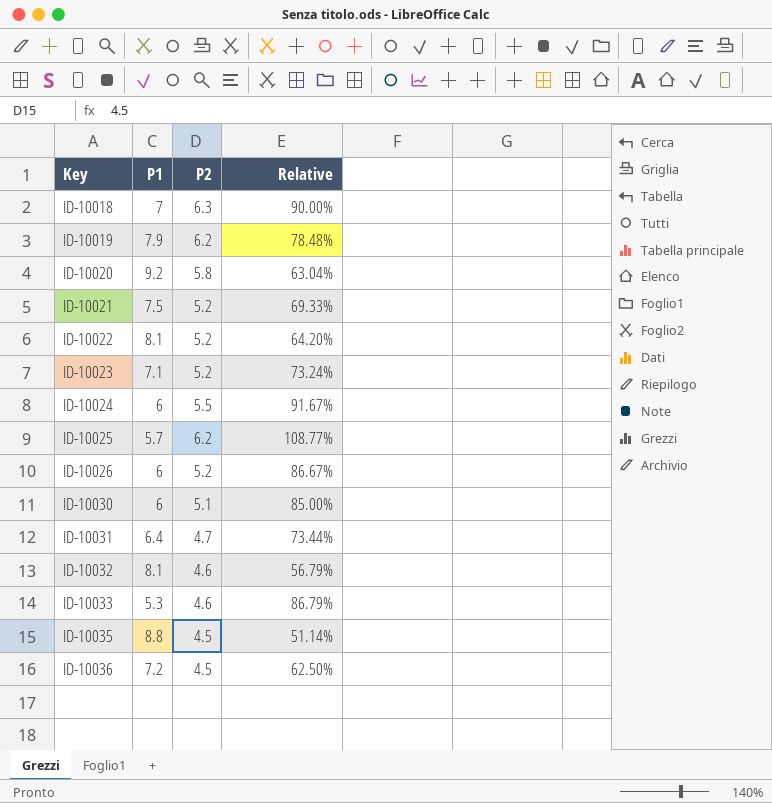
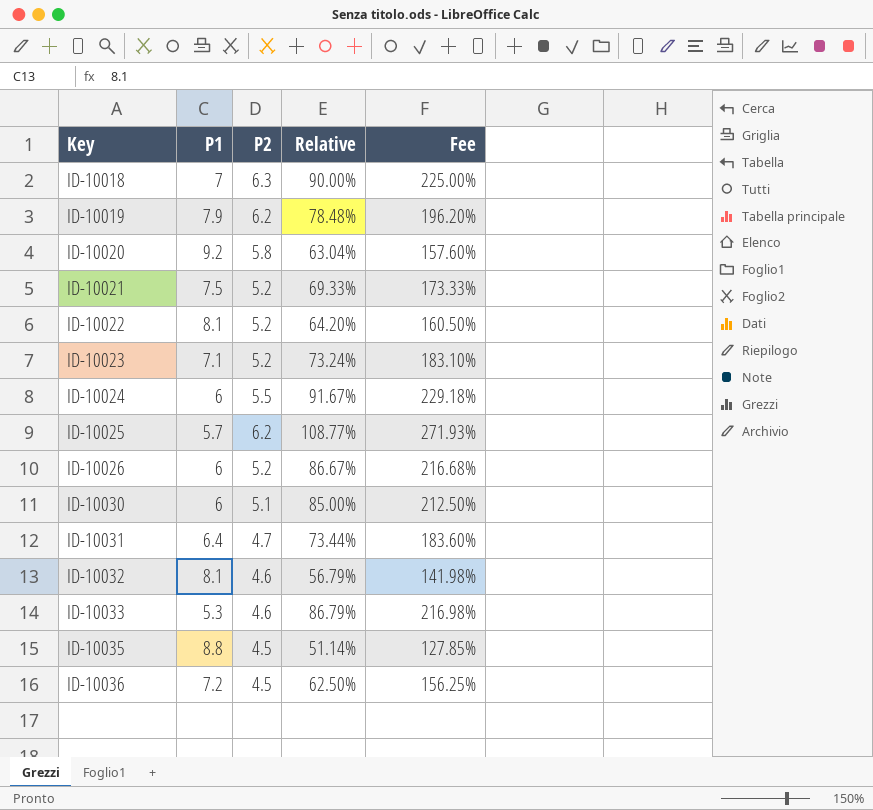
column Fee | formula: none -> [Relative] * 2.5

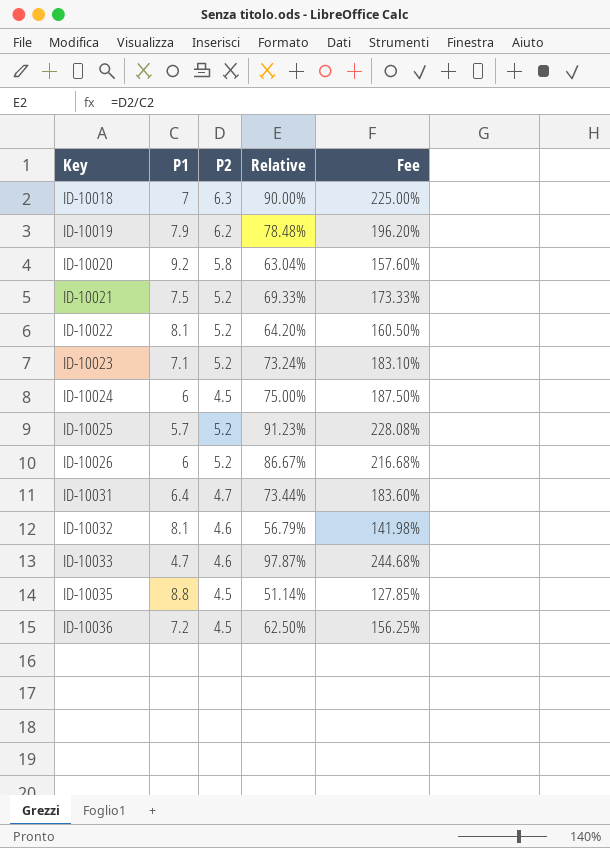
row ID-10030: 6 | 5.1 | 85.00% | 212.50% -> none
ID-10024 | P2: 5.5 -> 4.5
ID-10024 | Relative: 91.67% -> 75.00%
ID-10024 | Fee: 229.18% -> 187.50%
ID-10025 | P2: 6.2 -> 5.2
ID-10025 | Relative: 108.77% -> 91.23%
ID-10025 | Fee: 271.93% -> 228.08%
ID-10033 | P1: 5.3 -> 4.7
ID-10033 | Relative: 86.79% -> 97.87%
ID-10033 | Fee: 216.98% -> 244.68%

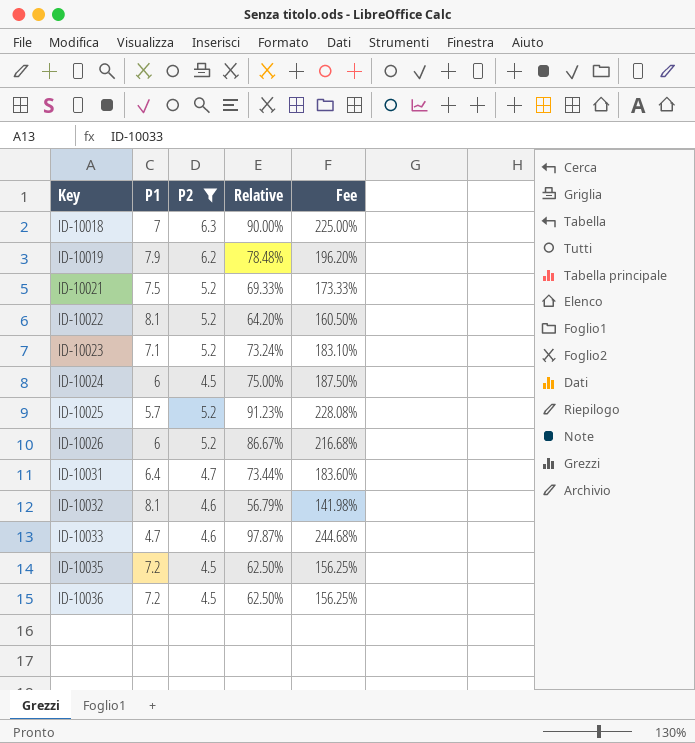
filter: none -> P2 != 5.8
ID-10035 | P1: 8.8 -> 7.2
ID-10035 | Relative: 51.14% -> 62.50%
ID-10035 | Fee: 127.85% -> 156.25%

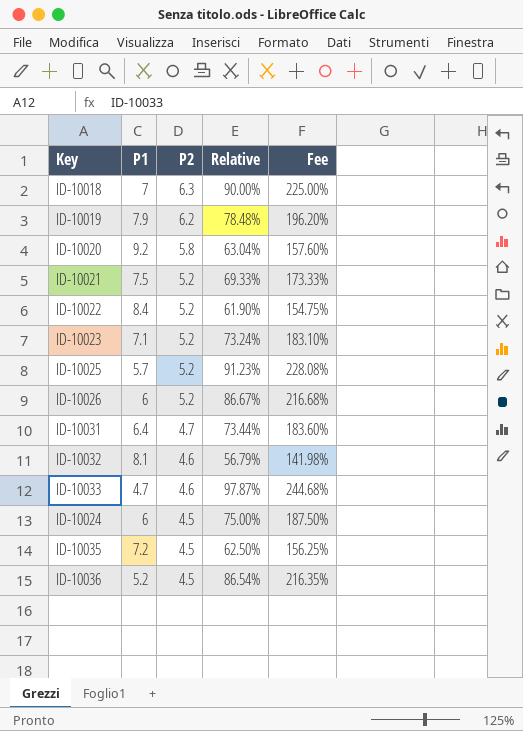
filter: P2 != 5.8 -> none
row order: Key ascending -> P2 descending
ID-10022 | P1: 8.1 -> 8.4
ID-10022 | Relative: 64.20% -> 61.90%
ID-10022 | Fee: 160.50% -> 154.75%
ID-10036 | P1: 7.2 -> 5.2
ID-10036 | Relative: 62.50% -> 86.54%
ID-10036 | Fee: 156.25% -> 216.35%

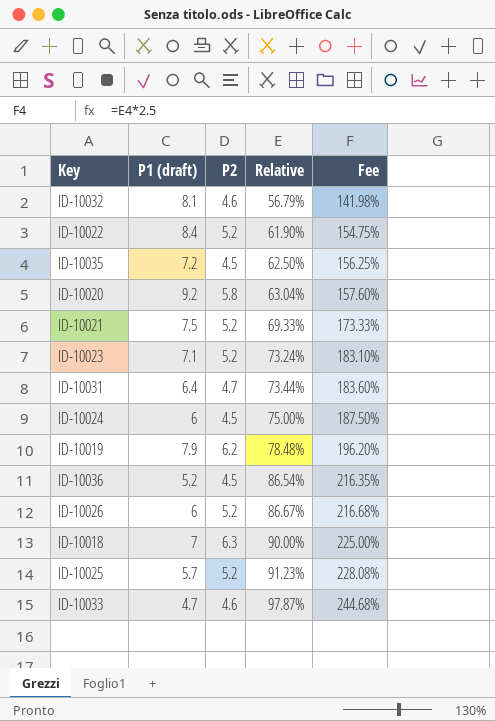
row order: P2 descending -> Relative ascending
column name: P1 -> P1 (draft)

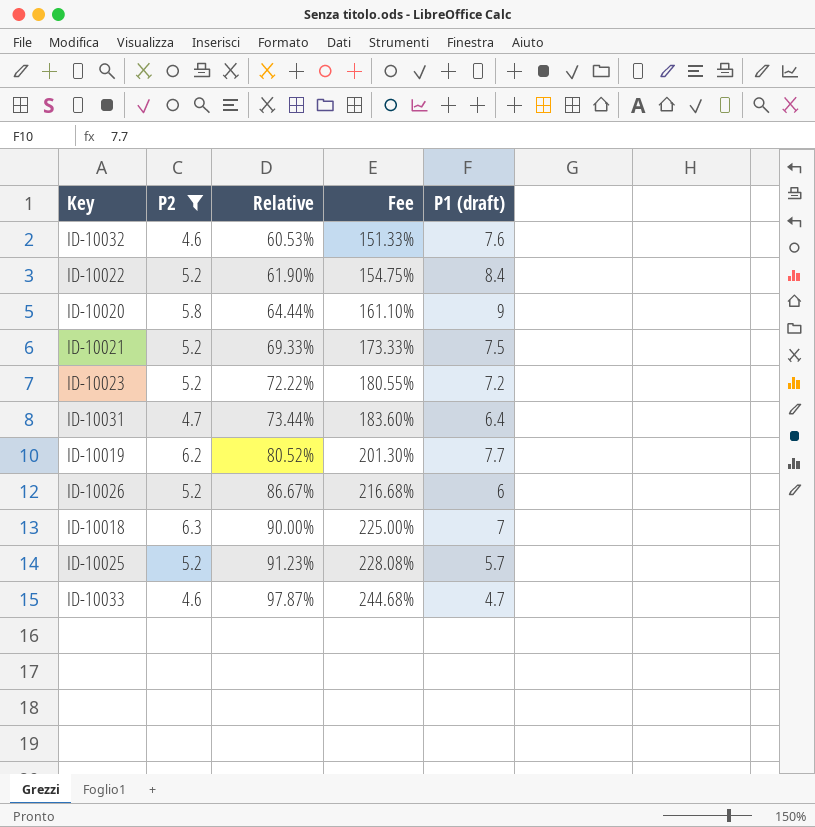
filter: none -> P2 != 4.5
column P1 (draft) | position: 2 -> 5
ID-10032 | Relative: 56.79% -> 60.53%
ID-10032 | Fee: 141.98% -> 151.33%
ID-10032 | P1 (draft): 8.1 -> 7.6
ID-10020 | Relative: 63.04% -> 64.44%
ID-10020 | Fee: 157.60% -> 161.10%
ID-10020 | P1 (draft): 9.2 -> 9
ID-10023 | Relative: 73.24% -> 72.22%
ID-10023 | Fee: 183.10% -> 180.55%
ID-10023 | P1 (draft): 7.1 -> 7.2
ID-10019 | Relative: 78.48% -> 80.52%
ID-10019 | Fee: 196.20% -> 201.30%
ID-10019 | P1 (draft): 7.9 -> 7.7

